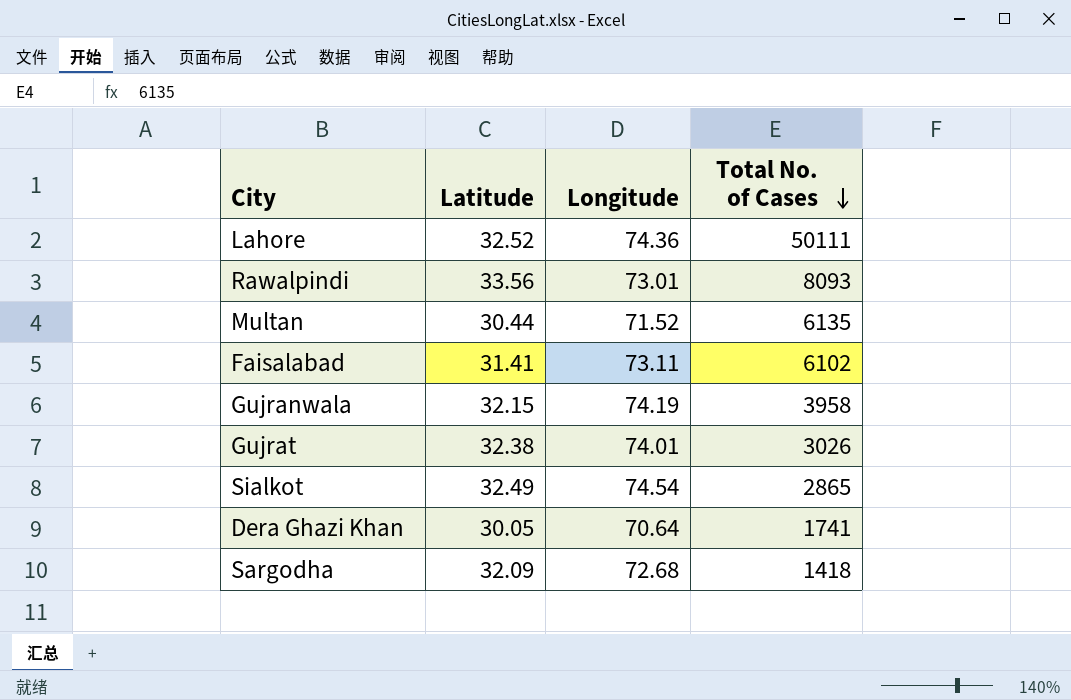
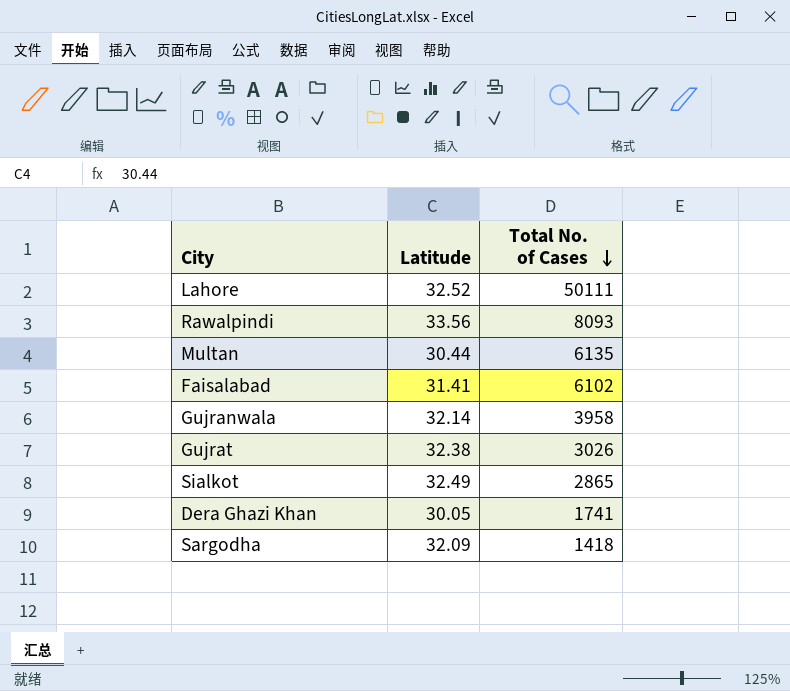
column Longitude | position: 3 -> none
Gujranwala | Latitude: 32.15 -> 32.14

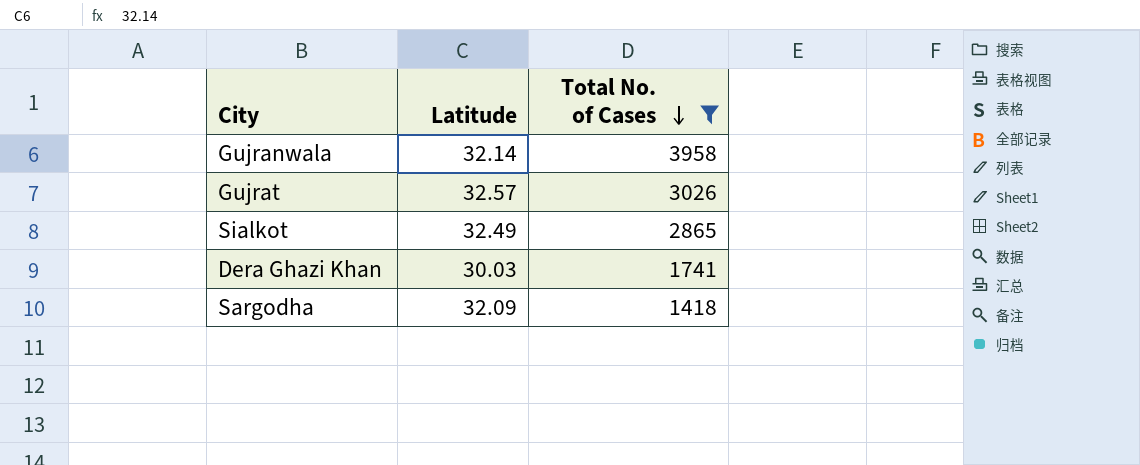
filter: none -> Total No. of Cases <= 3958
Gujrat | Latitude: 32.38 -> 32.57
Dera Ghazi Khan | Latitude: 30.05 -> 30.03

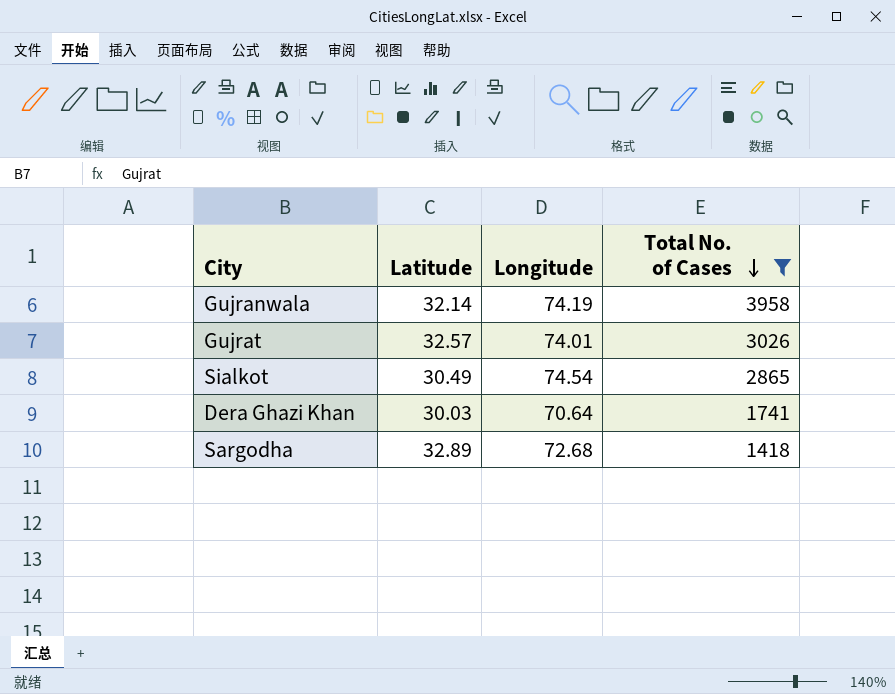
column Longitude | position: none -> 3
Sialkot | Latitude: 32.49 -> 30.49
Sargodha | Latitude: 32.09 -> 32.89

